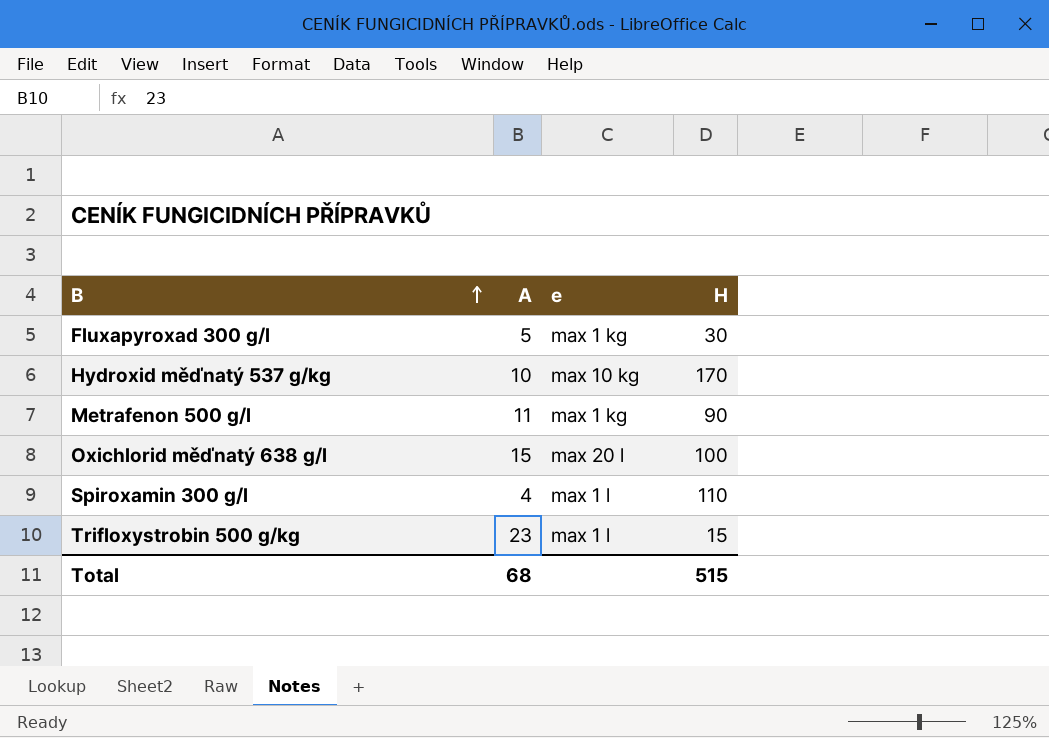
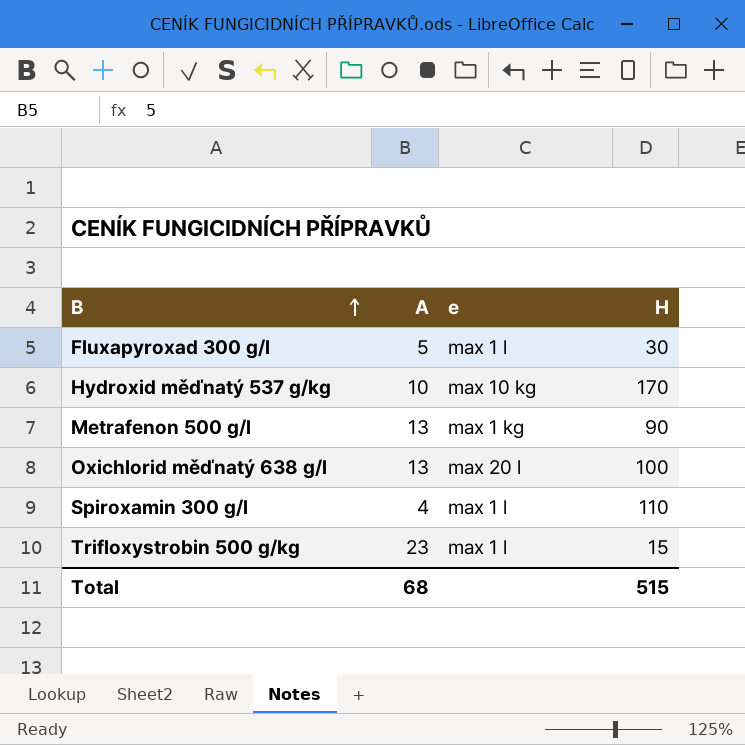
Fluxapyroxad 300 g/l | e: max 1 kg -> max 1 l
Metrafenon 500 g/l | A: 11 -> 13
Oxichlorid měďnatý 638 g/l | A: 15 -> 13

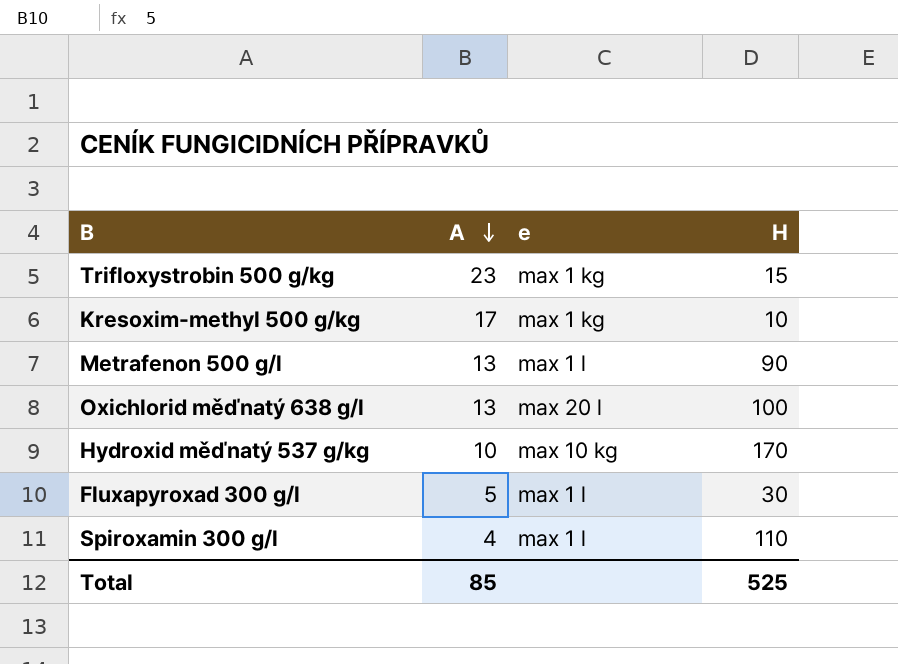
row order: B ascending -> A descending
Trifloxystrobin 500 g/kg | e: max 1 l -> max 1 kg
row Kresoxim-methyl 500 g/kg: none -> 17 | max 1 kg | 10
Metrafenon 500 g/l | e: max 1 kg -> max 1 l
Total | A: 68 -> 85
Total | H: 515 -> 525

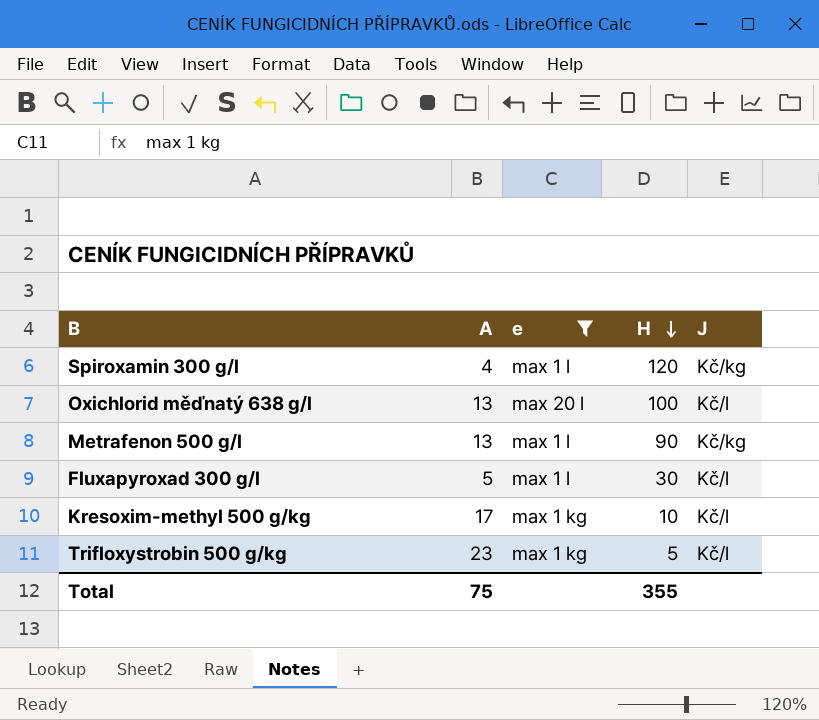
filter: none -> e != max 10 kg
row order: A descending -> H descending
column J | position: none -> 5
Spiroxamin 300 g/l | H: 110 -> 120
Trifloxystrobin 500 g/kg | H: 15 -> 5
Total | A: 85 -> 75
Total | H: 525 -> 355

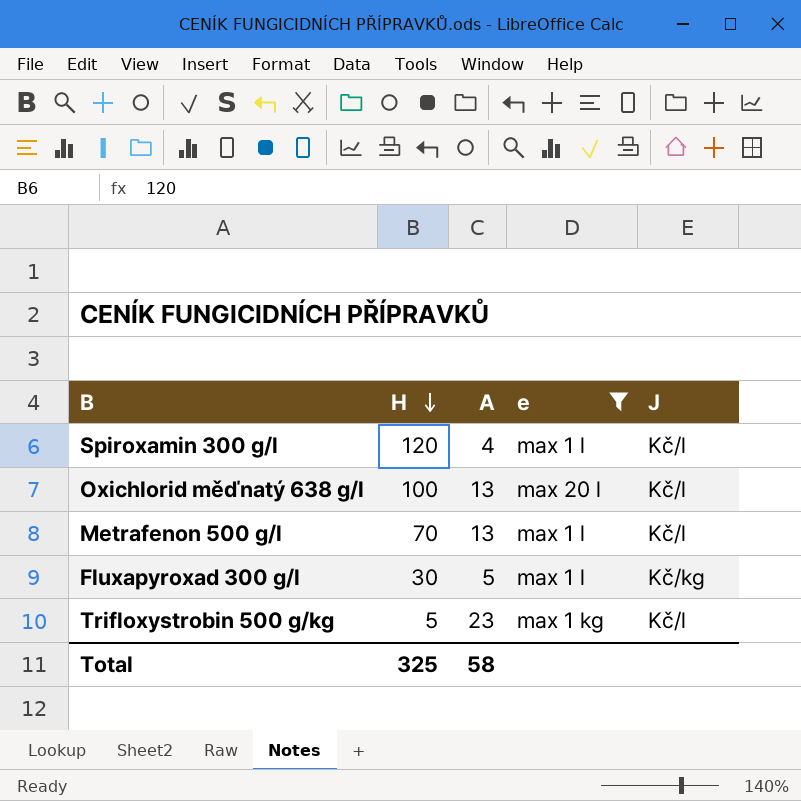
column H | position: 4 -> 2
row Kresoxim-methyl 500 g/kg: 17 | max 1 kg | 10 | Kč/l -> none
Spiroxamin 300 g/l | J: Kč/kg -> Kč/l
Metrafenon 500 g/l | H: 90 -> 70
Metrafenon 500 g/l | J: Kč/kg -> Kč/l
Fluxapyroxad 300 g/l | J: Kč/l -> Kč/kg
Total | H: 355 -> 325
Total | A: 75 -> 58

